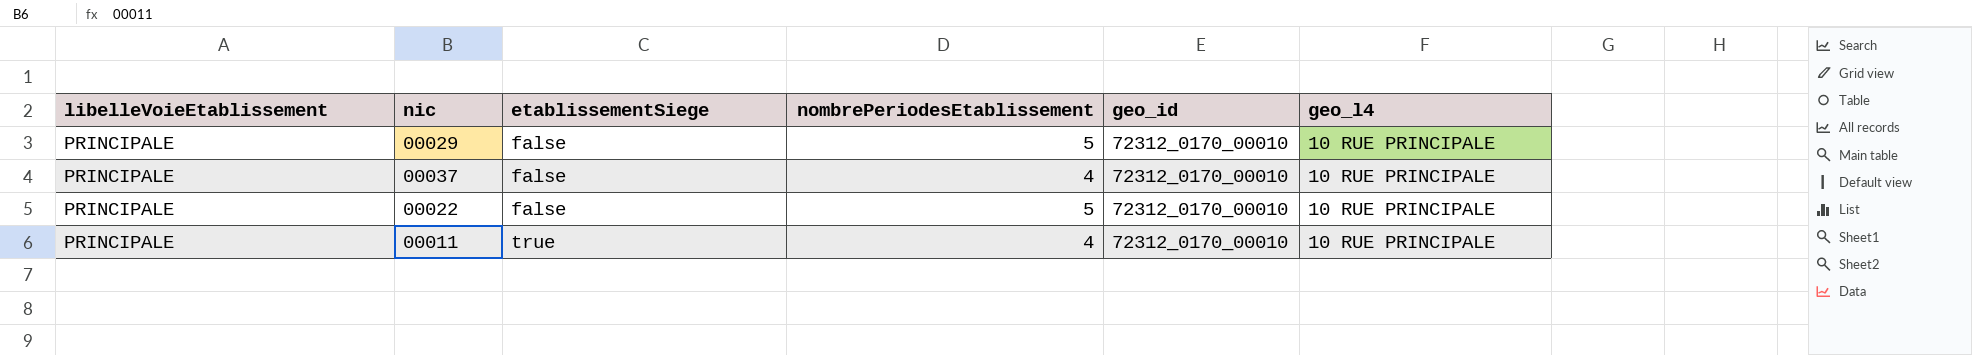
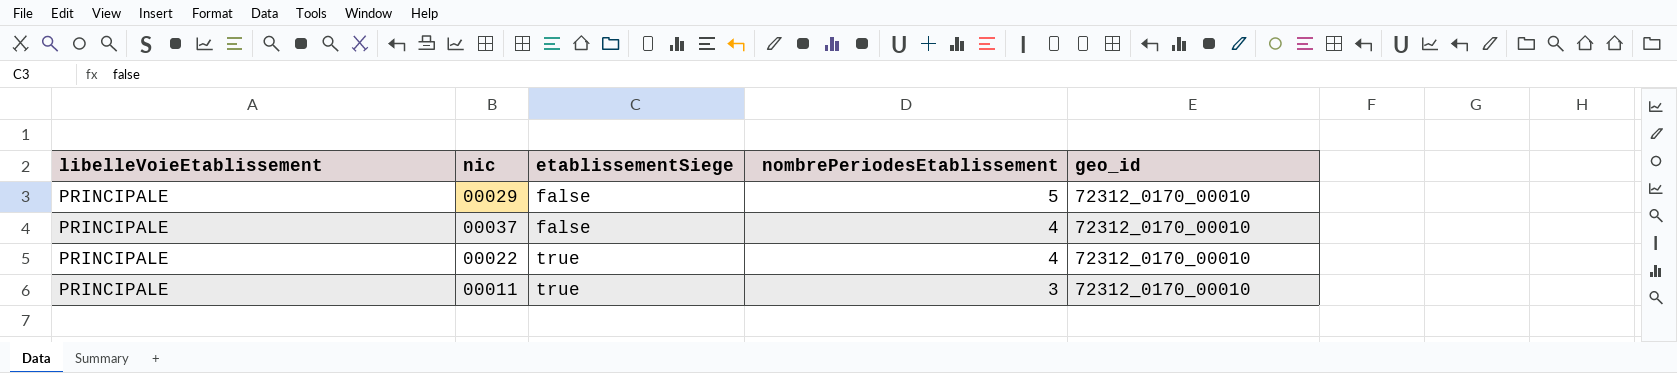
column geo_l4 | position: 6 -> none
00022 | etablissementSiege: false -> true
00022 | nombrePeriodesEtablissement: 5 -> 4
00011 | nombrePeriodesEtablissement: 4 -> 3

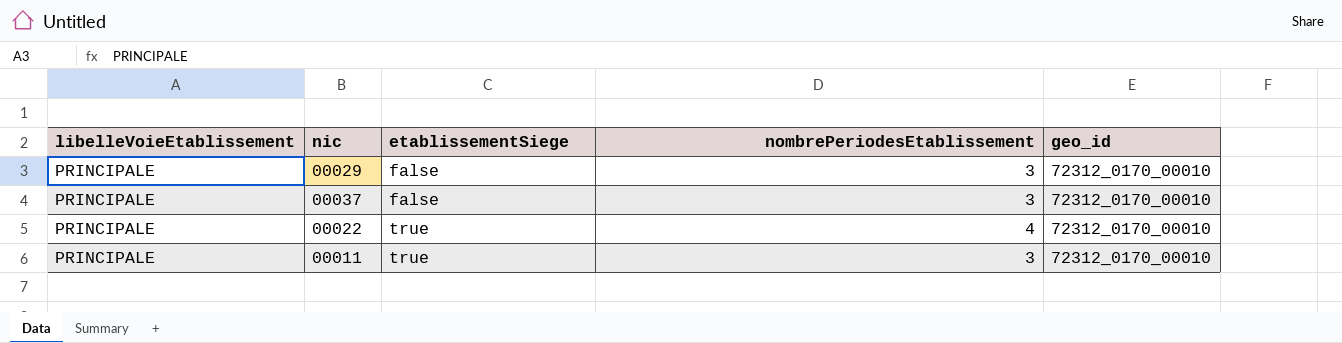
00029 | nombrePeriodesEtablissement: 5 -> 3
00037 | nombrePeriodesEtablissement: 4 -> 3

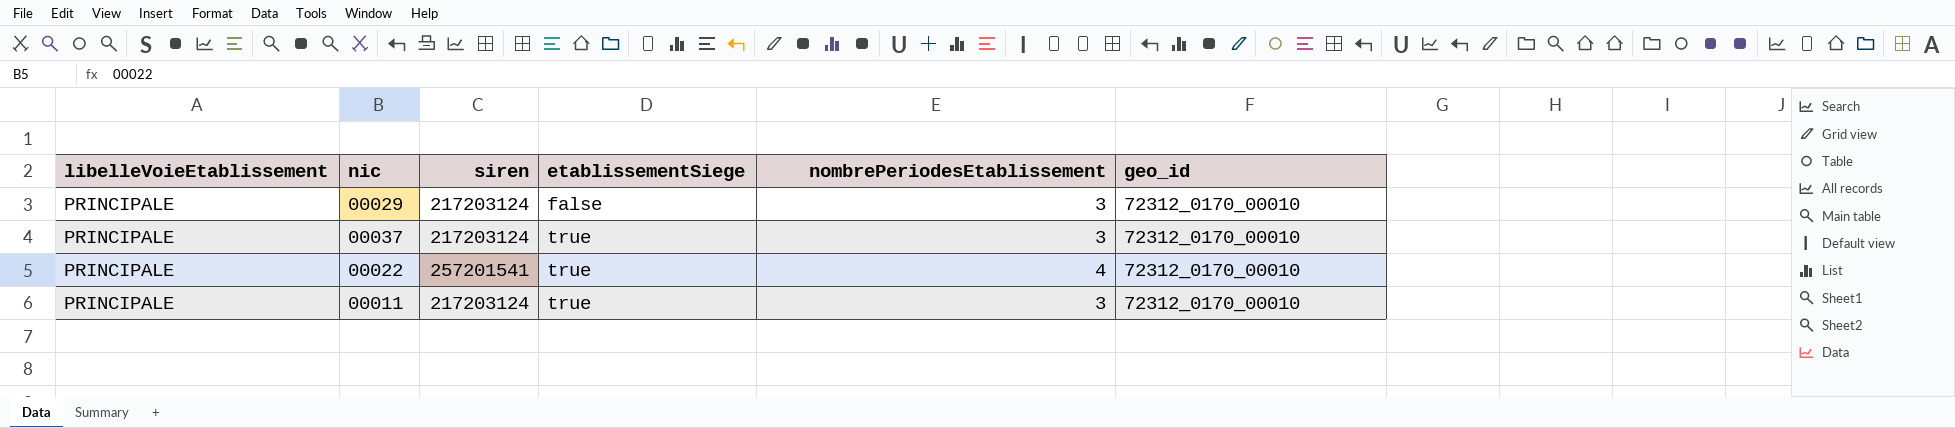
column siren | position: none -> 3
00037 | etablissementSiege: false -> true

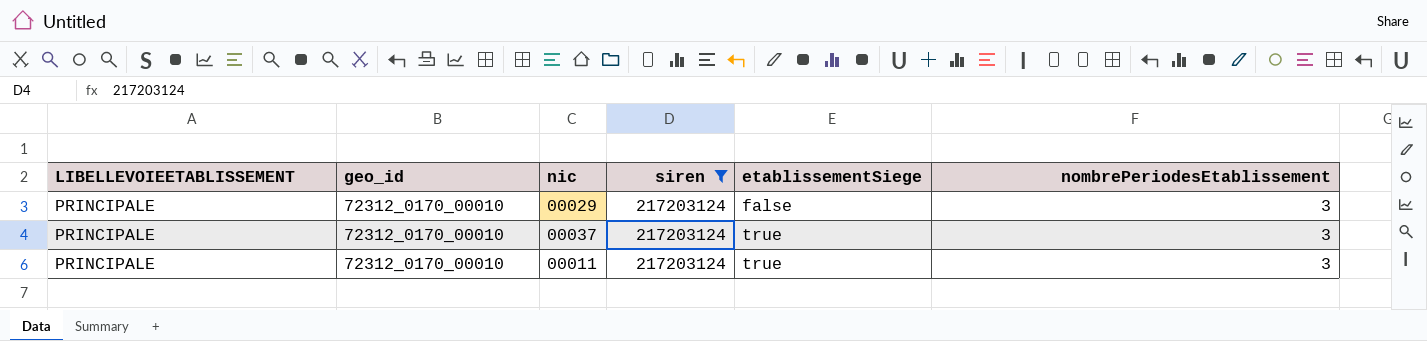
filter: none -> siren = 217203124
column name: libelleVoieEtablissement -> LIBELLEVOIEETABLISSEMENT
column geo_id | position: 6 -> 2

